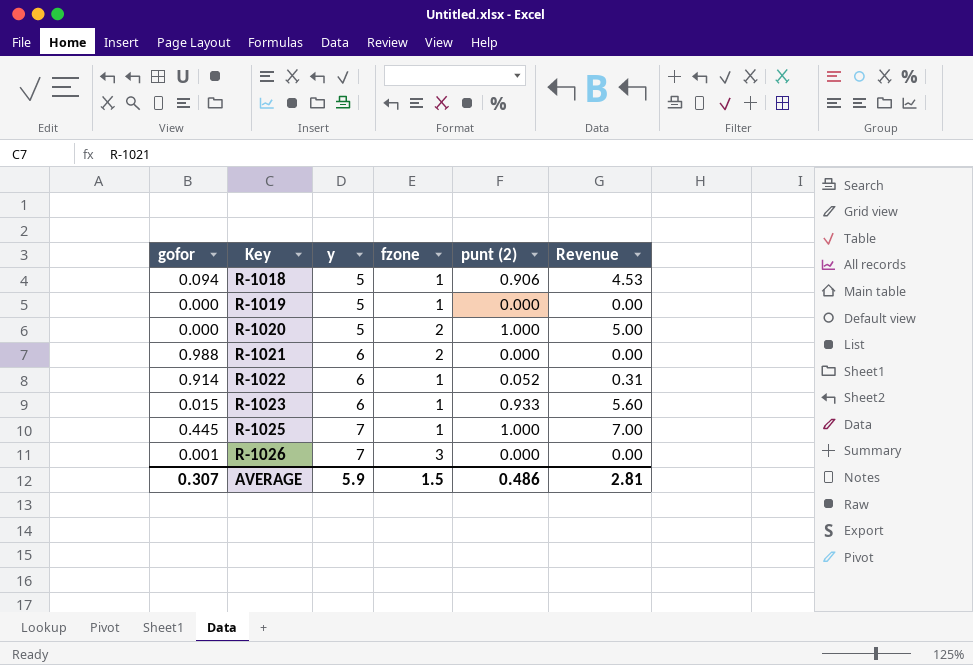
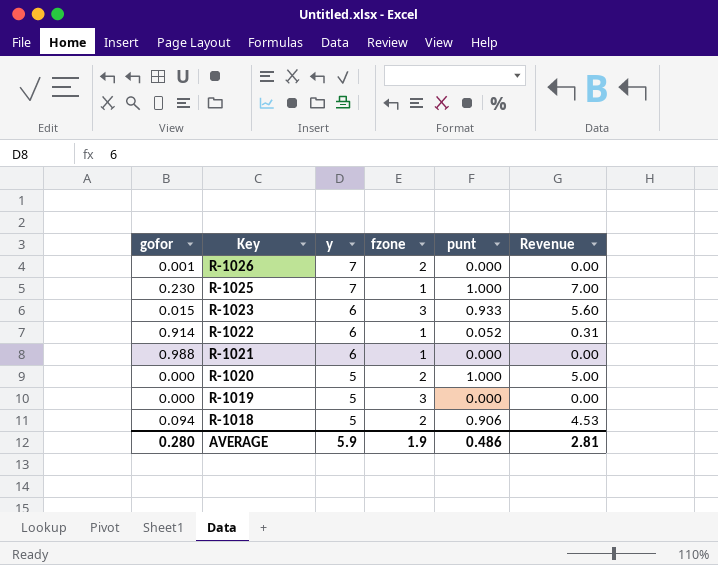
row order: Key ascending -> Key descending
column name: punt (2) -> punt
R-1026 | fzone: 3 -> 2
R-1025 | gofor: 0.445 -> 0.230
R-1023 | fzone: 1 -> 3
R-1021 | fzone: 2 -> 1
R-1019 | fzone: 1 -> 3
R-1018 | fzone: 1 -> 2
AVERAGE | gofor: 0.307 -> 0.280
AVERAGE | fzone: 1.5 -> 1.9

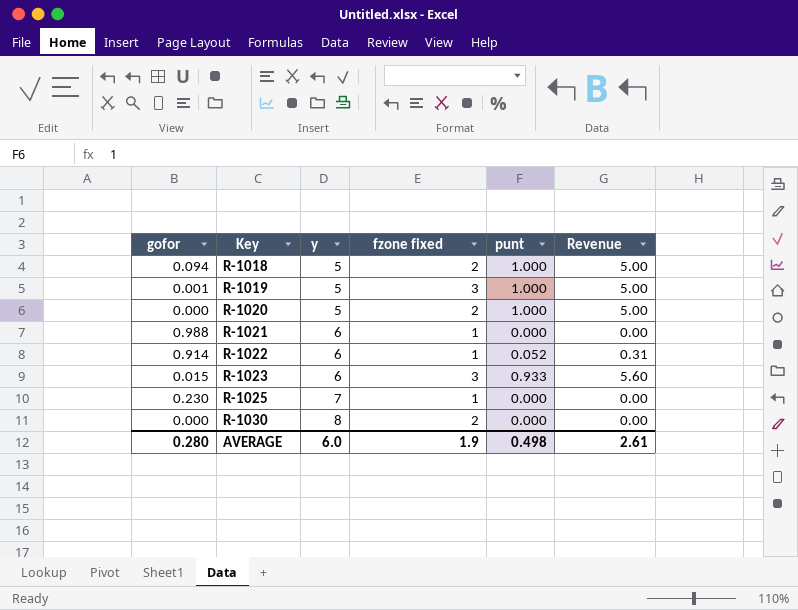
row order: Key descending -> Key ascending
column name: fzone -> fzone fixed
row R-1026: 0.001 | 7 | 2 | 0.000 | 0.00 -> none
R-1018 | punt: 0.906 -> 1.000
R-1018 | Revenue: 4.53 -> 5.00
R-1019 | gofor: 0.000 -> 0.001
R-1019 | punt: 0.000 -> 1.000
R-1019 | Revenue: 0.00 -> 5.00
R-1025 | punt: 1.000 -> 0.000
R-1025 | Revenue: 7.00 -> 0.00
row R-1030: none -> 0.000 | 8 | 2 | 0.000 | 0.00
AVERAGE | y: 5.9 -> 6.0
AVERAGE | punt: 0.486 -> 0.498
AVERAGE | Revenue: 2.81 -> 2.61

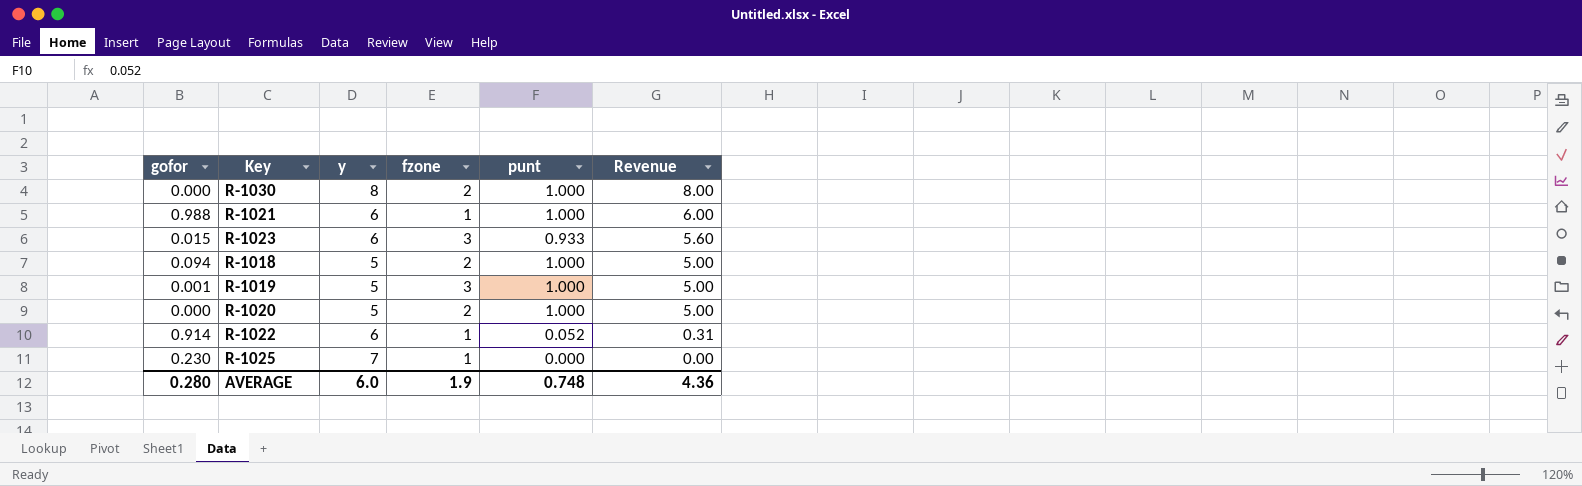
row order: Key ascending -> Revenue descending
column name: fzone fixed -> fzone
R-1030 | punt: 0.000 -> 1.000
R-1030 | Revenue: 0.00 -> 8.00
R-1021 | punt: 0.000 -> 1.000
R-1021 | Revenue: 0.00 -> 6.00
AVERAGE | punt: 0.498 -> 0.748
AVERAGE | Revenue: 2.61 -> 4.36

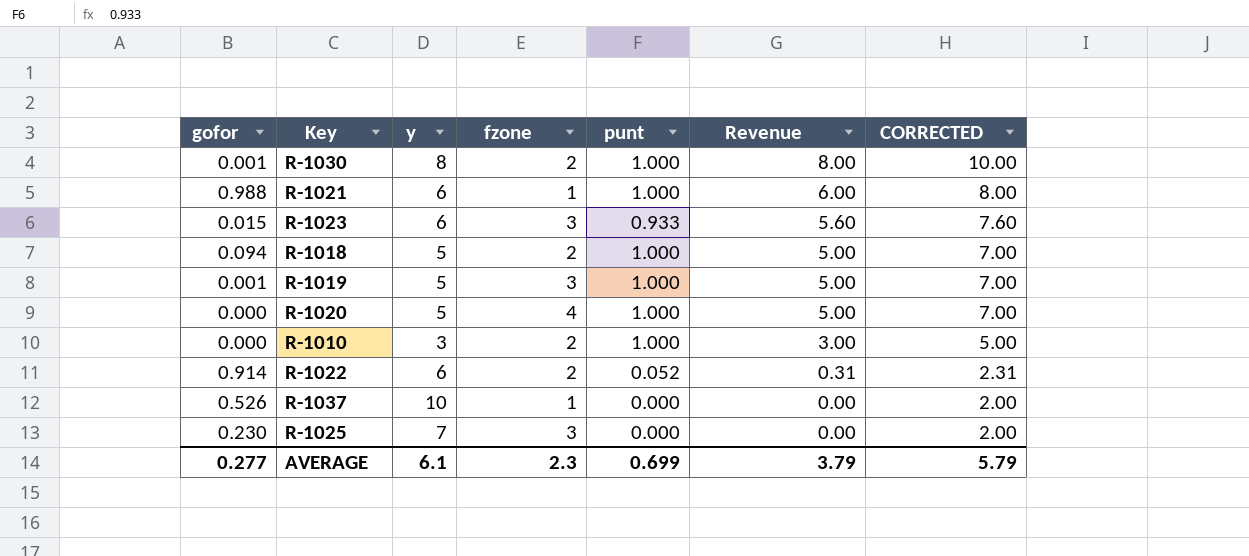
column CORRECTED | formula: none -> [Revenue] + 2
R-1030 | gofor: 0.000 -> 0.001
R-1020 | fzone: 2 -> 4
row R-1010: none -> 0.000 | 3 | 2 | 1.000 | 3.00 | 5.00
R-1022 | fzone: 1 -> 2
row R-1037: none -> 0.526 | 10 | 1 | 0.000 | 0.00 | 2.00
R-1025 | fzone: 1 -> 3
AVERAGE | gofor: 0.280 -> 0.277
AVERAGE | y: 6.0 -> 6.1
AVERAGE | fzone: 1.9 -> 2.3
AVERAGE | punt: 0.748 -> 0.699
AVERAGE | Revenue: 4.36 -> 3.79

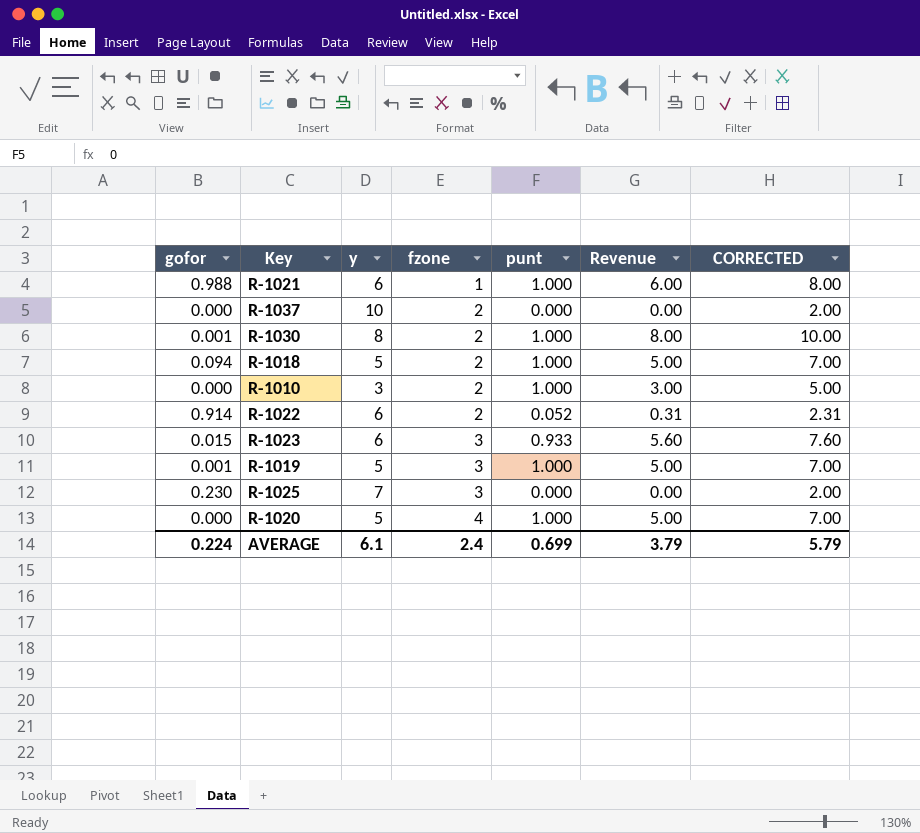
row order: Revenue descending -> fzone ascending
R-1037 | gofor: 0.526 -> 0.000
R-1037 | fzone: 1 -> 2
AVERAGE | gofor: 0.277 -> 0.224
AVERAGE | fzone: 2.3 -> 2.4

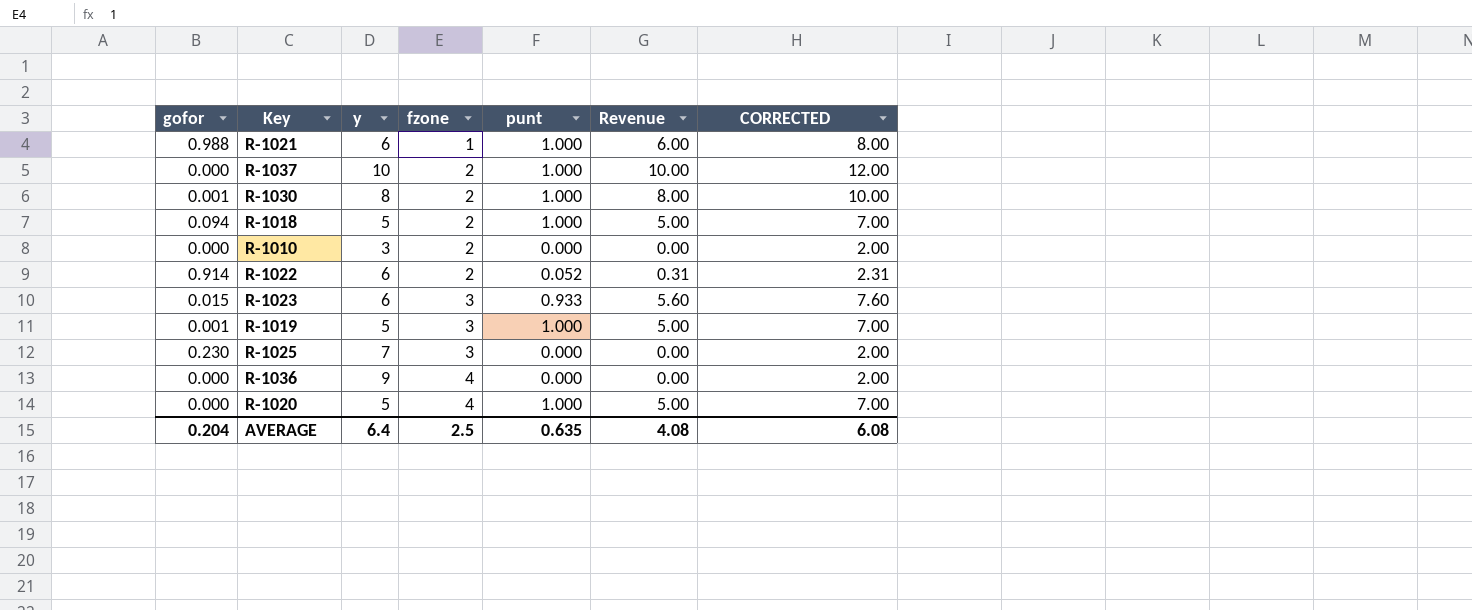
R-1037 | punt: 0.000 -> 1.000
R-1037 | Revenue: 0.00 -> 10.00
R-1037 | CORRECTED: 2.00 -> 12.00
R-1010 | punt: 1.000 -> 0.000
R-1010 | Revenue: 3.00 -> 0.00
R-1010 | CORRECTED: 5.00 -> 2.00
row R-1036: none -> 0.000 | 9 | 4 | 0.000 | 0.00 | 2.00
AVERAGE | gofor: 0.224 -> 0.204
AVERAGE | y: 6.1 -> 6.4
AVERAGE | fzone: 2.4 -> 2.5
AVERAGE | punt: 0.699 -> 0.635
AVERAGE | Revenue: 3.79 -> 4.08
AVERAGE | CORRECTED: 5.79 -> 6.08

